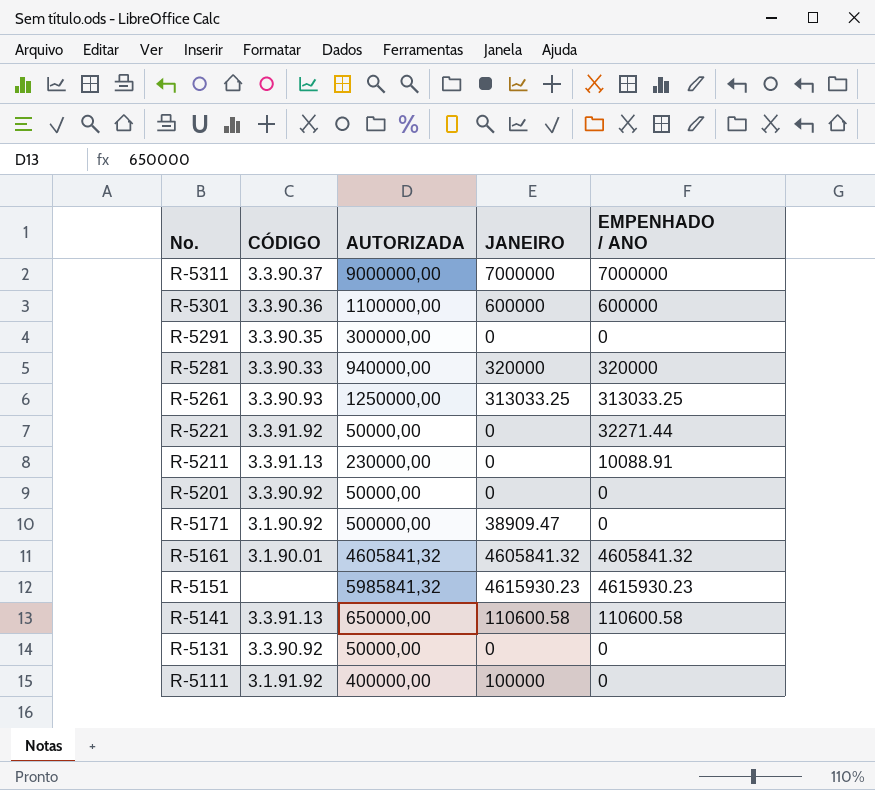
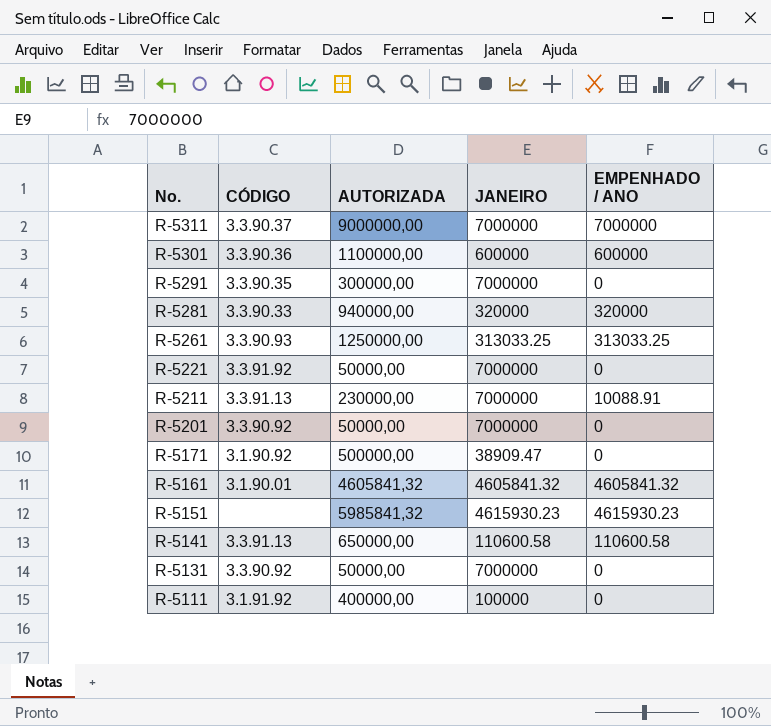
R-5291 | JANEIRO: 0 -> 7000000
R-5221 | JANEIRO: 0 -> 7000000
R-5221 | EMPENHADO / ANO: 32271.44 -> 0
R-5211 | JANEIRO: 0 -> 7000000
R-5201 | JANEIRO: 0 -> 7000000
R-5131 | JANEIRO: 0 -> 7000000

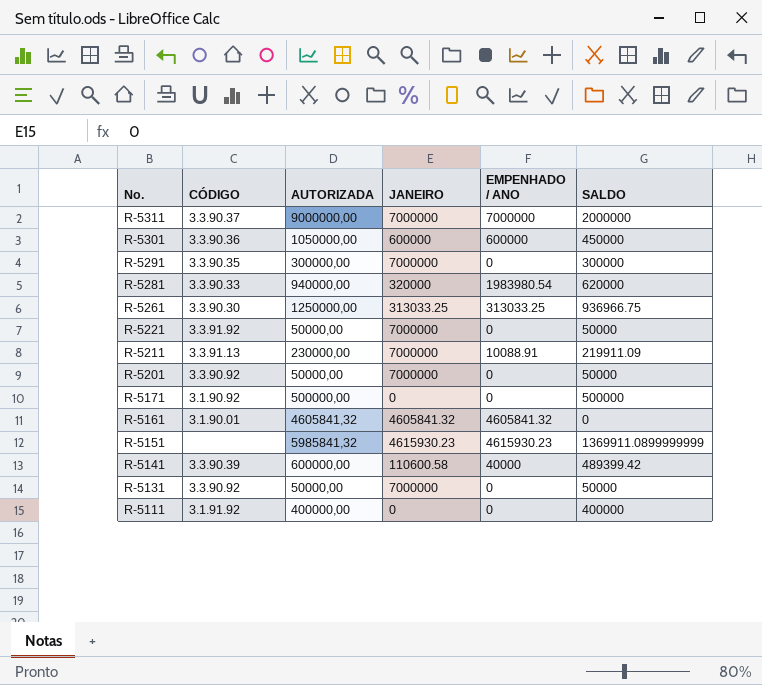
column SALDO | position: none -> 6
R-5301 | AUTORIZADA: 1100000,00 -> 1050000,00
R-5281 | EMPENHADO / ANO: 320000 -> 1983980.54
R-5261 | CÓDIGO: 3.3.90.93 -> 3.3.90.30
R-5171 | JANEIRO: 38909.47 -> 0
R-5141 | CÓDIGO: 3.3.91.13 -> 3.3.90.39
R-5141 | AUTORIZADA: 650000,00 -> 600000,00
R-5141 | EMPENHADO / ANO: 110600.58 -> 40000
R-5111 | JANEIRO: 100000 -> 0

